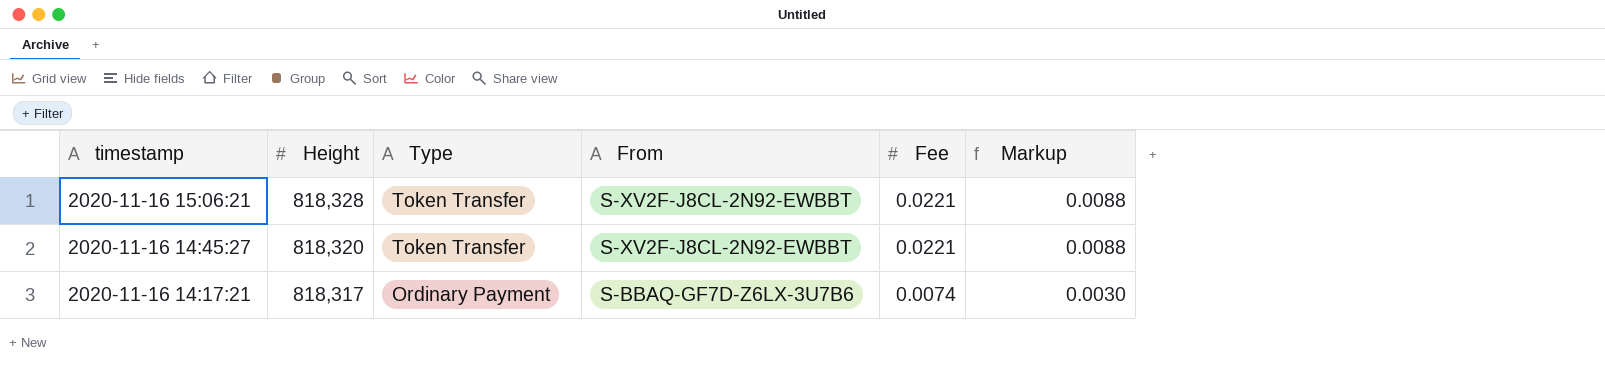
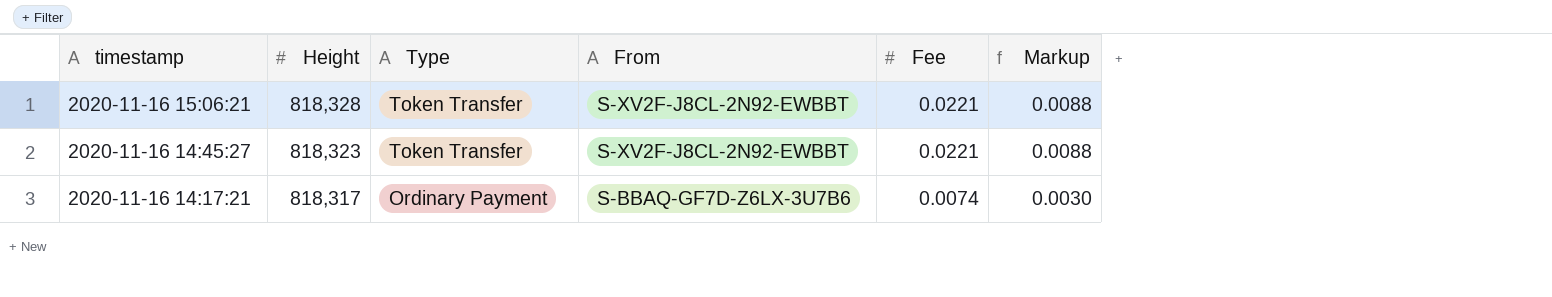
2020-11-16 14:45:27 | Height: 818,320 -> 818,323

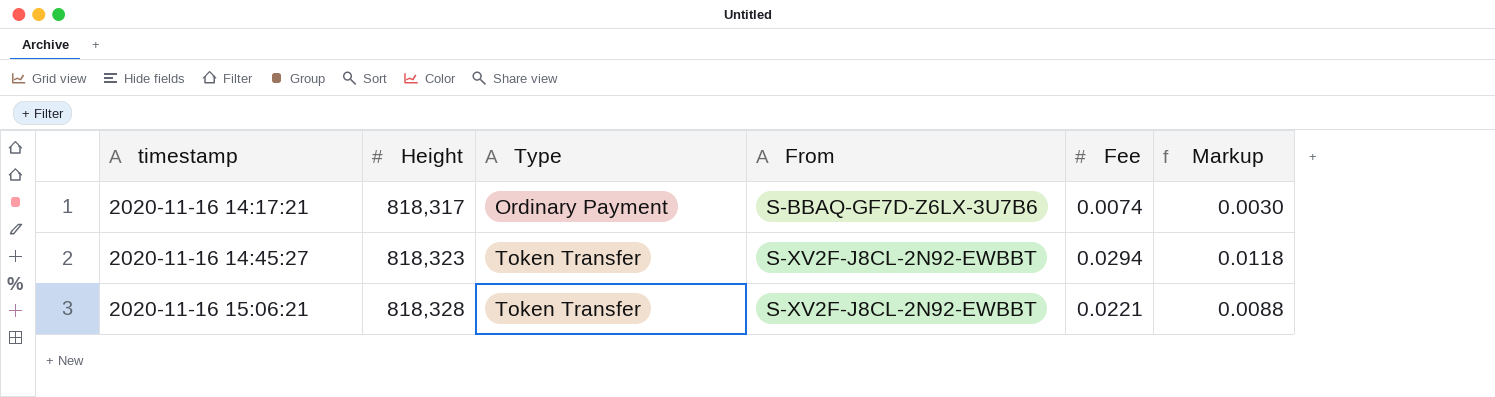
row order: timestamp descending -> timestamp ascending
2020-11-16 14:45:27 | Fee: 0.0221 -> 0.0294
2020-11-16 14:45:27 | Markup: 0.0088 -> 0.0118

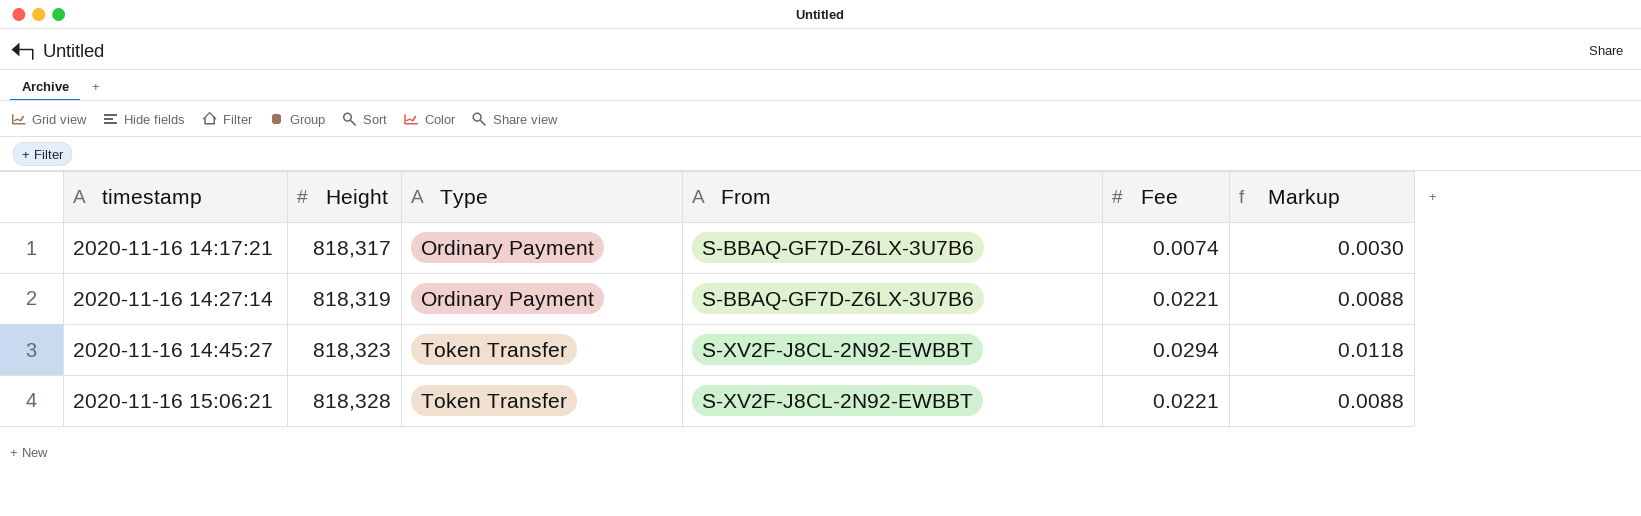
row 2020-11-16 14:27:14: none -> 818,319 | Ordinary Payment | S-BBAQ-GF7D-Z6LX-3U7B6 | 0.0221 | 0.0088

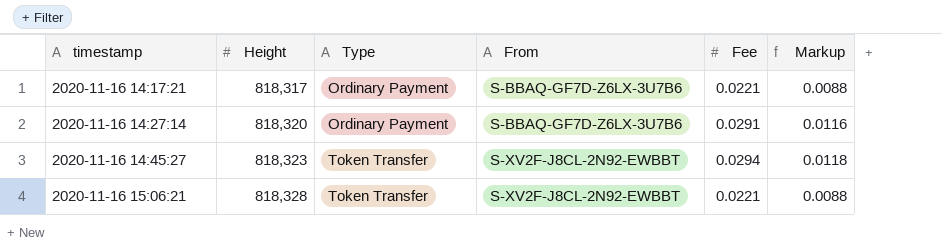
2020-11-16 14:17:21 | Fee: 0.0074 -> 0.0221
2020-11-16 14:17:21 | Markup: 0.0030 -> 0.0088
2020-11-16 14:27:14 | Height: 818,319 -> 818,320
2020-11-16 14:27:14 | Fee: 0.0221 -> 0.0291
2020-11-16 14:27:14 | Markup: 0.0088 -> 0.0116

